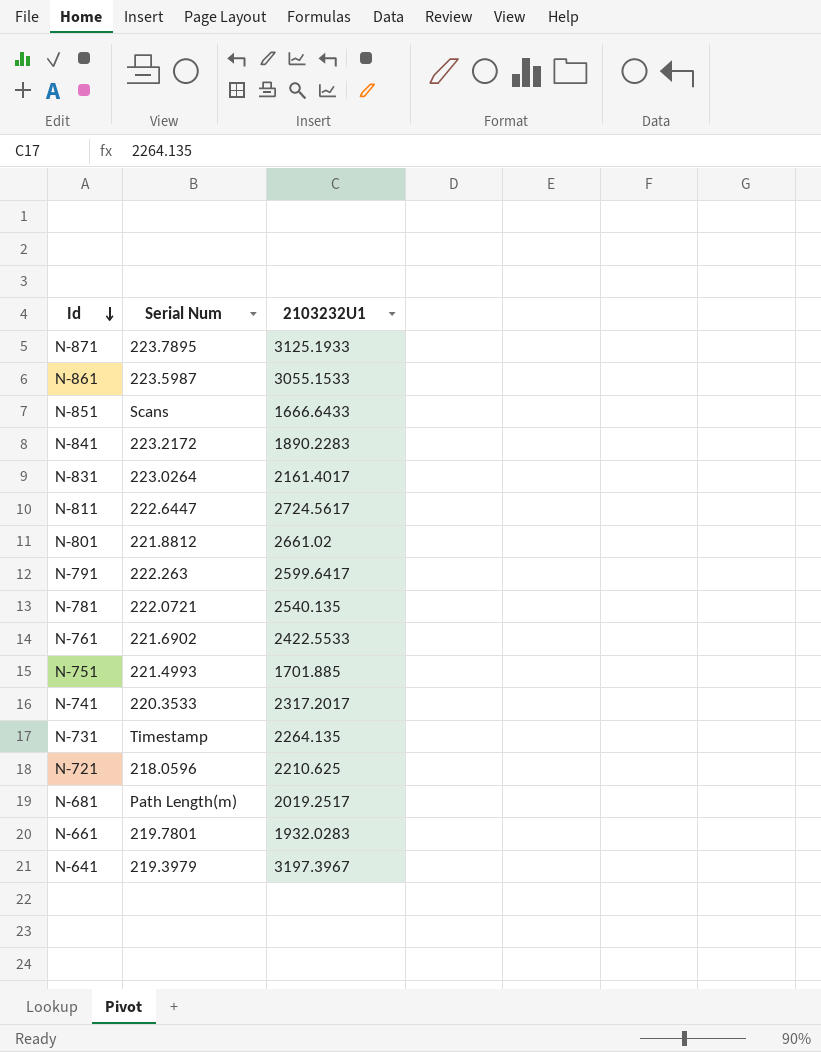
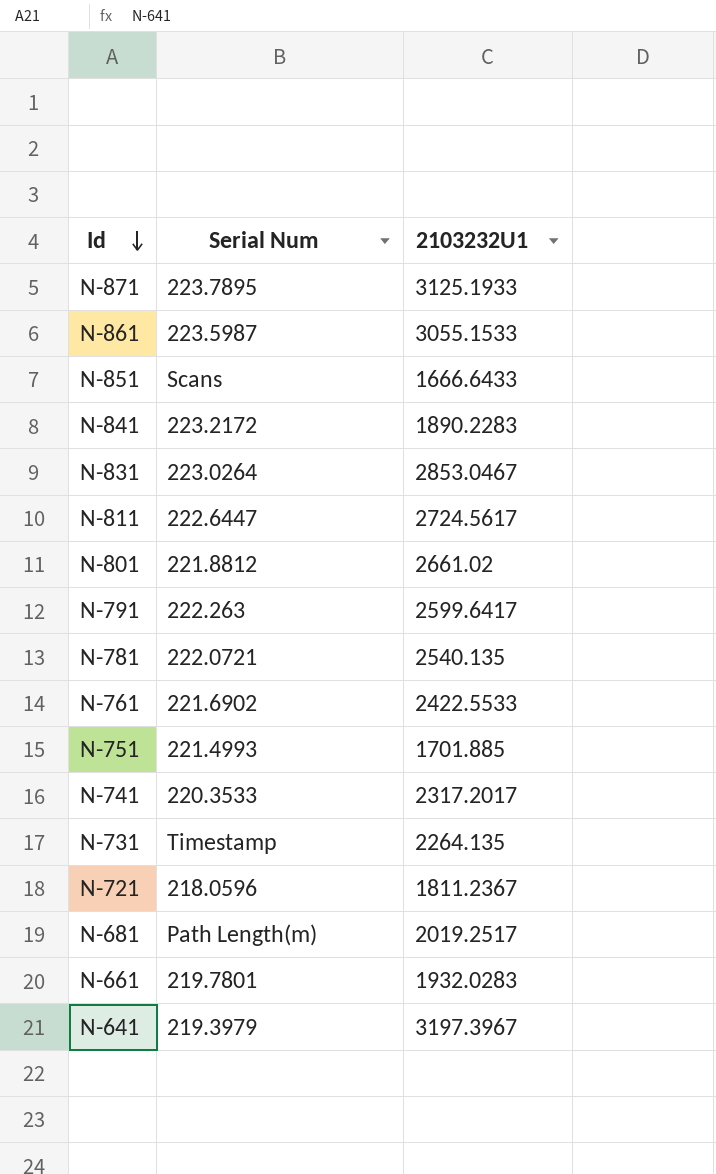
N-831 | 2103232U1: 2161.4017 -> 2853.0467
N-721 | 2103232U1: 2210.625 -> 1811.2367

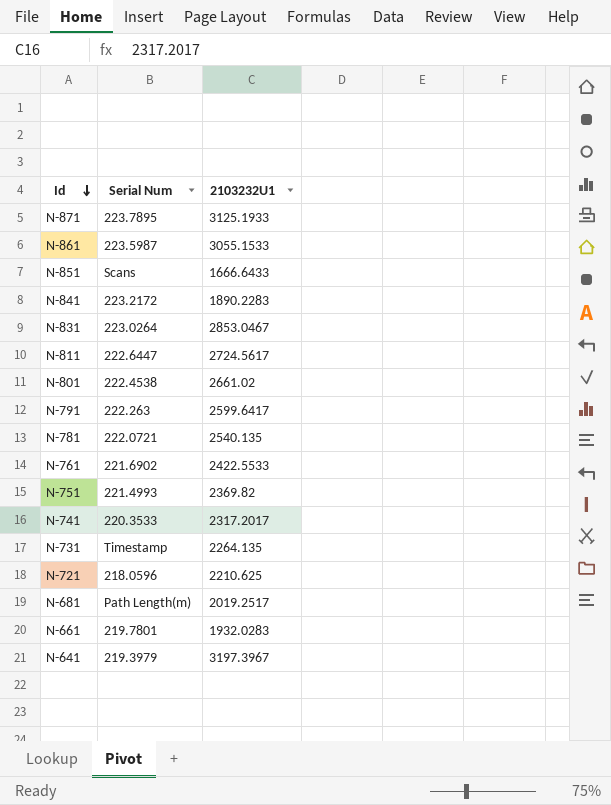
N-801 | Serial Num: 221.8812 -> 222.4538
N-751 | 2103232U1: 1701.885 -> 2369.82
N-721 | 2103232U1: 1811.2367 -> 2210.625

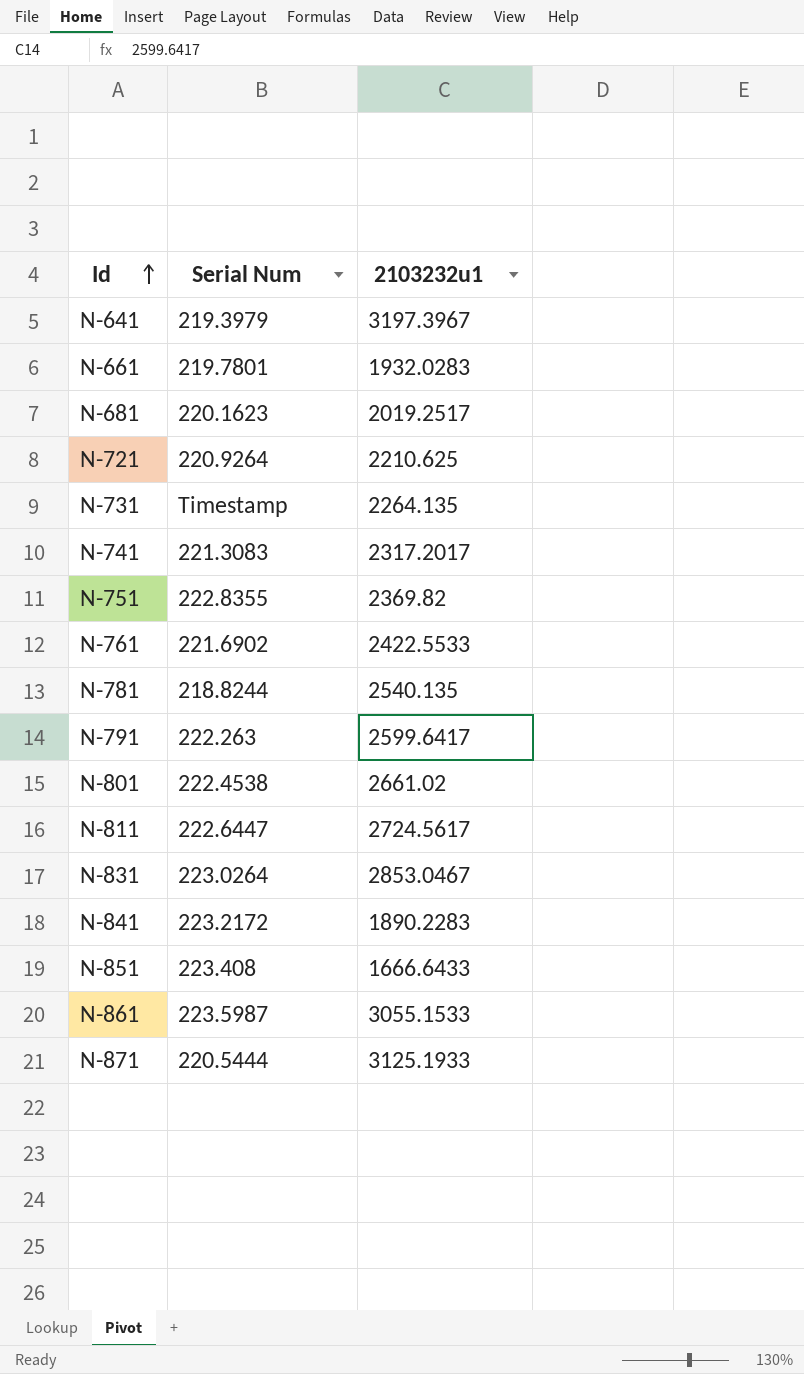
row order: Id descending -> Id ascending
column name: 2103232U1 -> 2103232u1
N-681 | Serial Num: Path Length(m) -> 220.1623
N-721 | Serial Num: 218.0596 -> 220.9264
N-741 | Serial Num: 220.3533 -> 221.3083
N-751 | Serial Num: 221.4993 -> 222.8355
N-781 | Serial Num: 222.0721 -> 218.8244
N-851 | Serial Num: Scans -> 223.408
N-871 | Serial Num: 223.7895 -> 220.5444

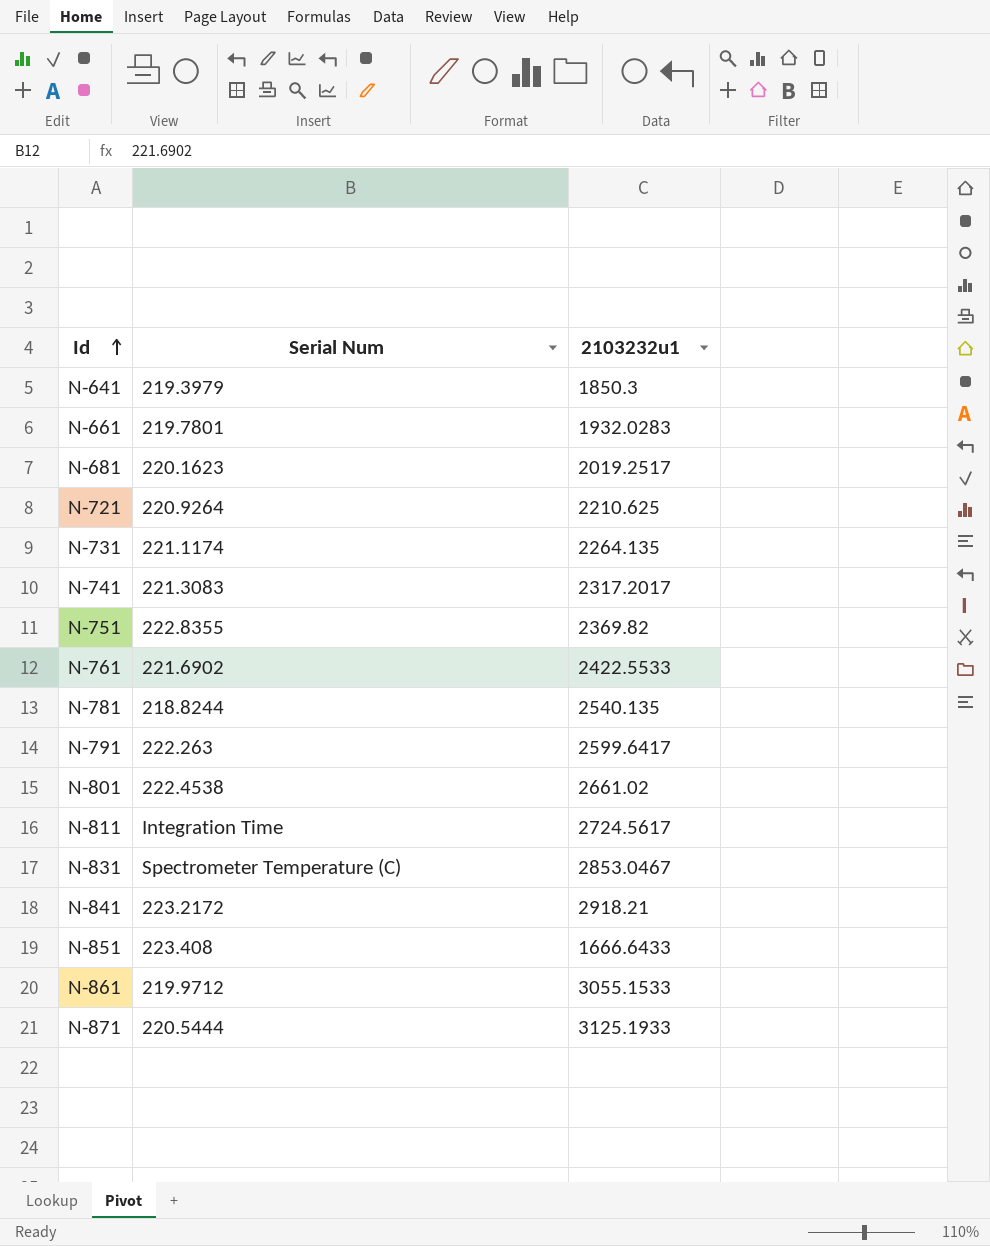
N-641 | 2103232u1: 3197.3967 -> 1850.3
N-731 | Serial Num: Timestamp -> 221.1174
N-811 | Serial Num: 222.6447 -> Integration Time
N-831 | Serial Num: 223.0264 -> Spectrometer Temperature (C)
N-841 | 2103232u1: 1890.2283 -> 2918.21
N-861 | Serial Num: 223.5987 -> 219.9712

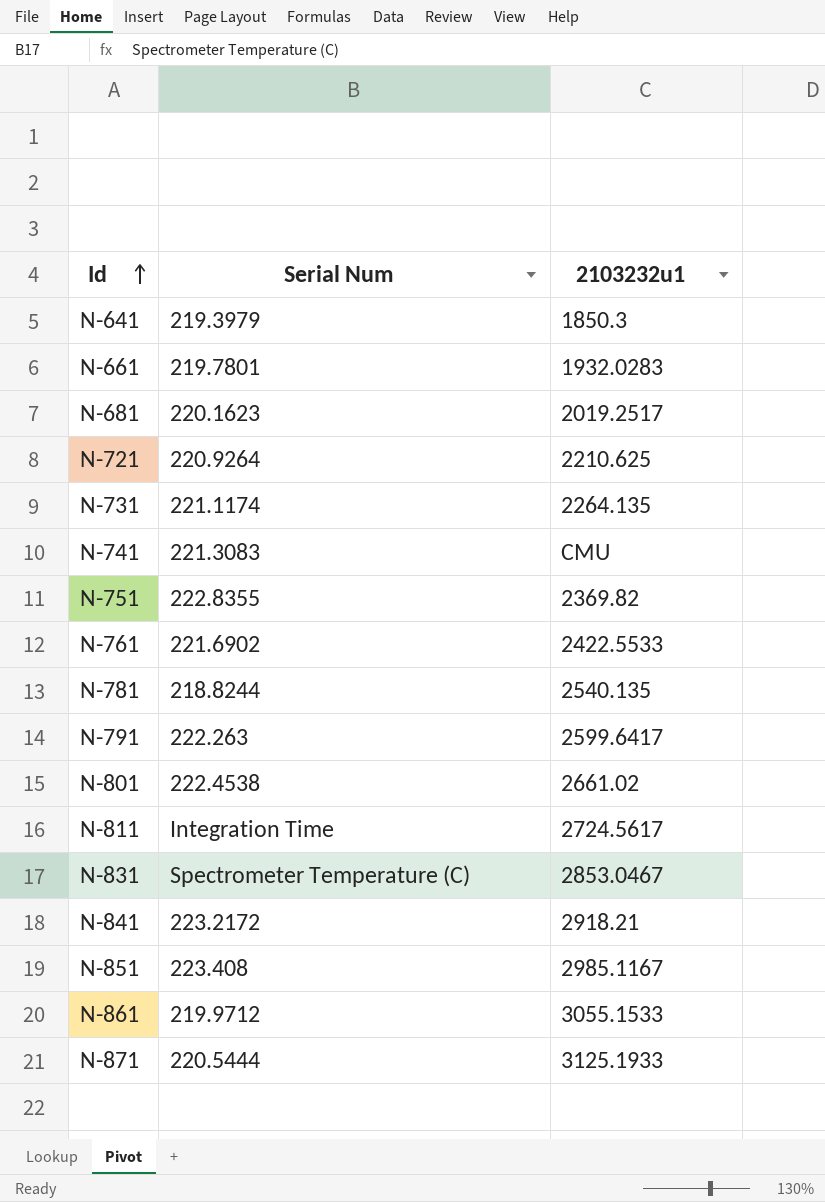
N-741 | 2103232u1: 2317.2017 -> CMU
N-851 | 2103232u1: 1666.6433 -> 2985.1167

